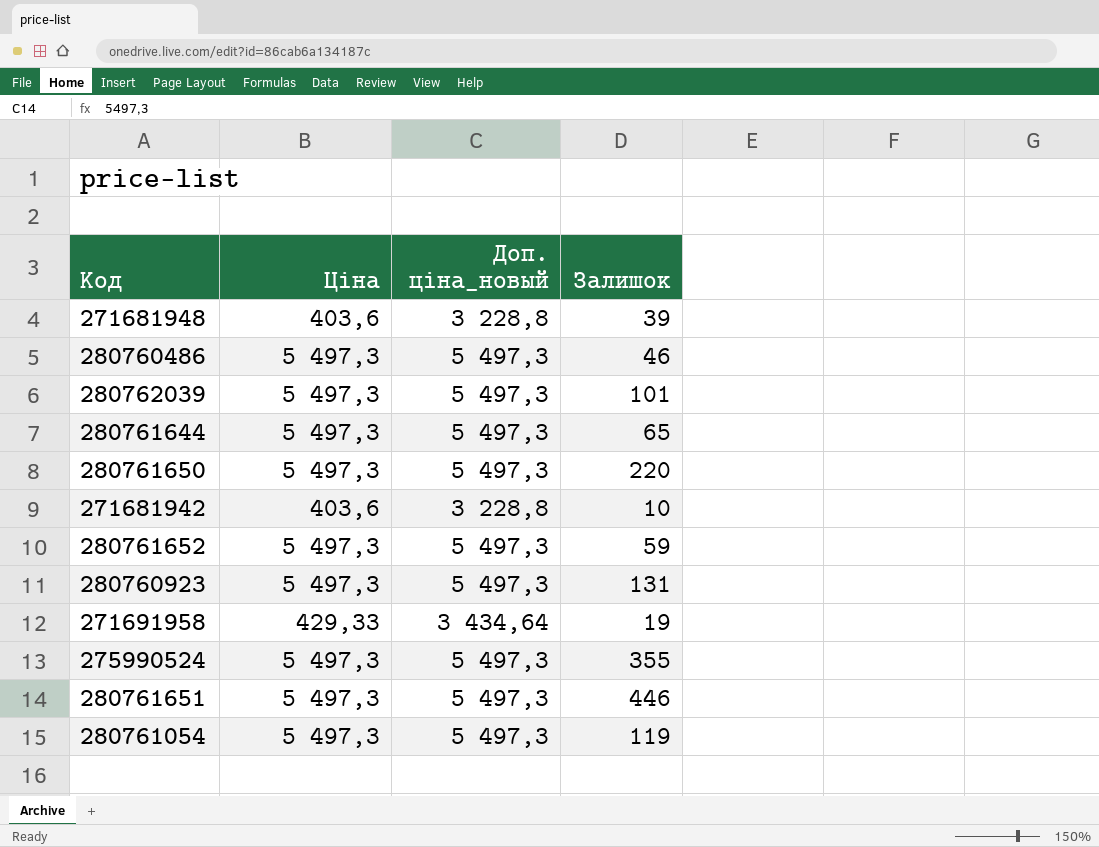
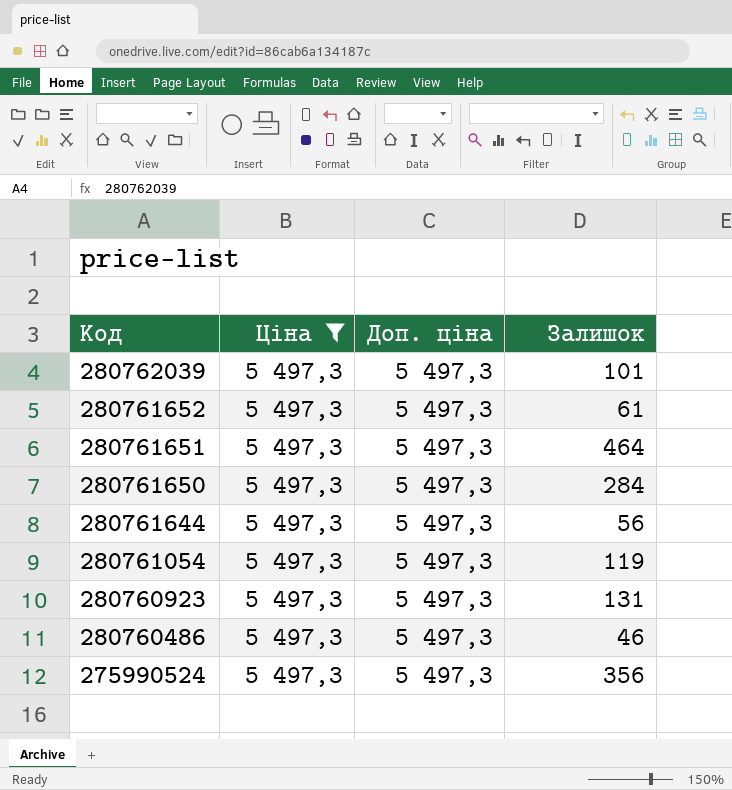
filter: none -> Ціна = 5 497,3
row order: none -> Код descending
column name: Доп. ціна_новый -> Доп. ціна
280761652 | Залишок: 59 -> 61
280761651 | Залишок: 446 -> 464
280761650 | Залишок: 220 -> 284
280761644 | Залишок: 65 -> 56
275990524 | Залишок: 355 -> 356

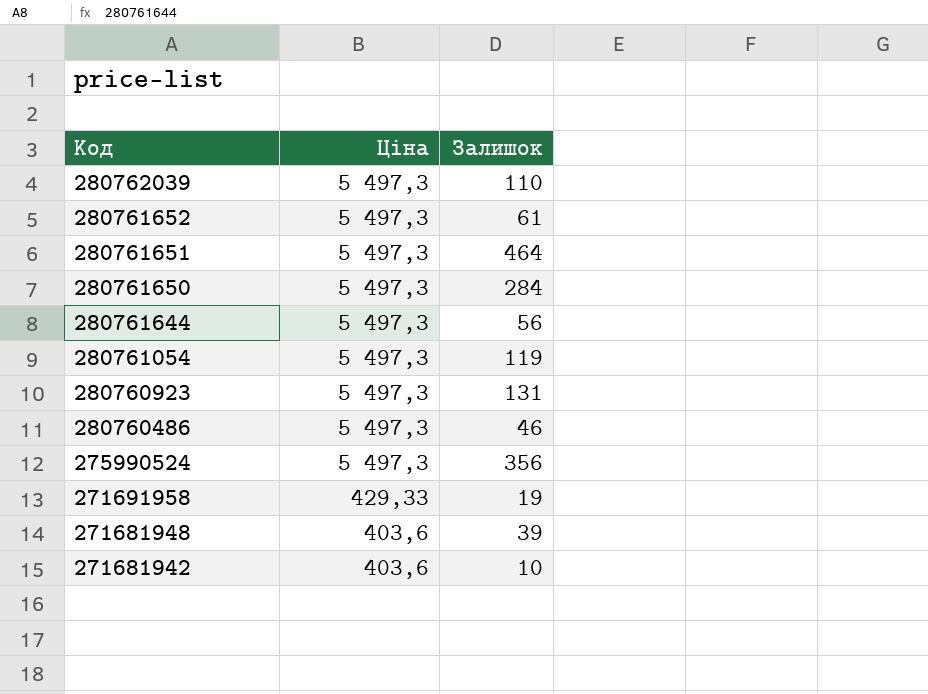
filter: Ціна = 5 497,3 -> none
column Доп. ціна | position: 3 -> none
280762039 | Залишок: 101 -> 110

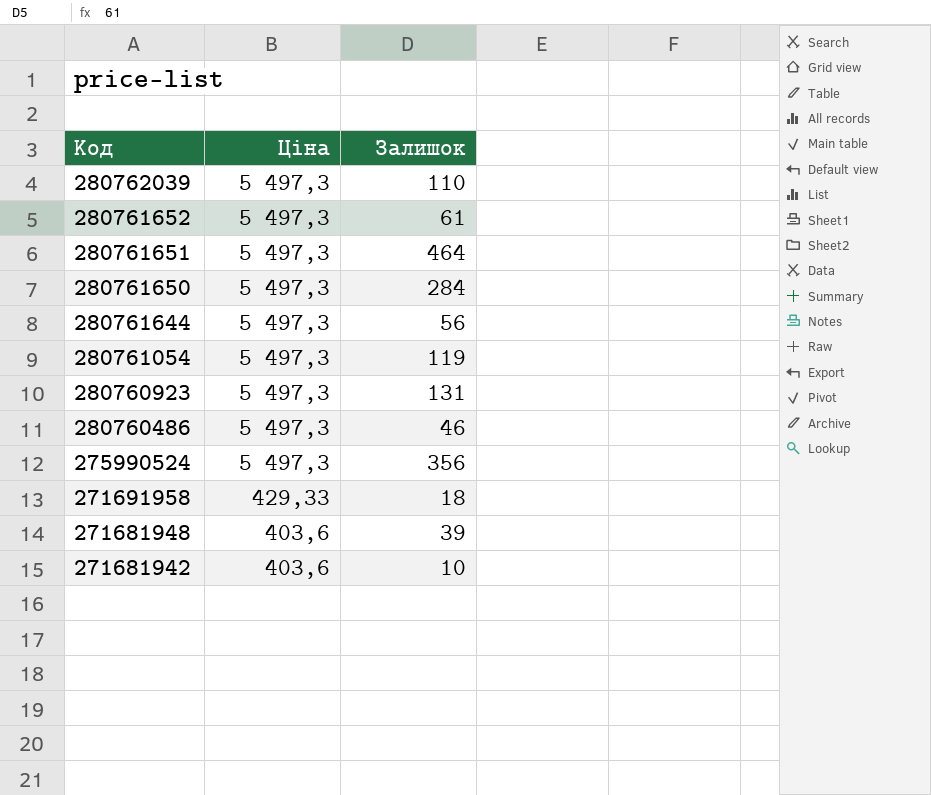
271691958 | Залишок: 19 -> 18

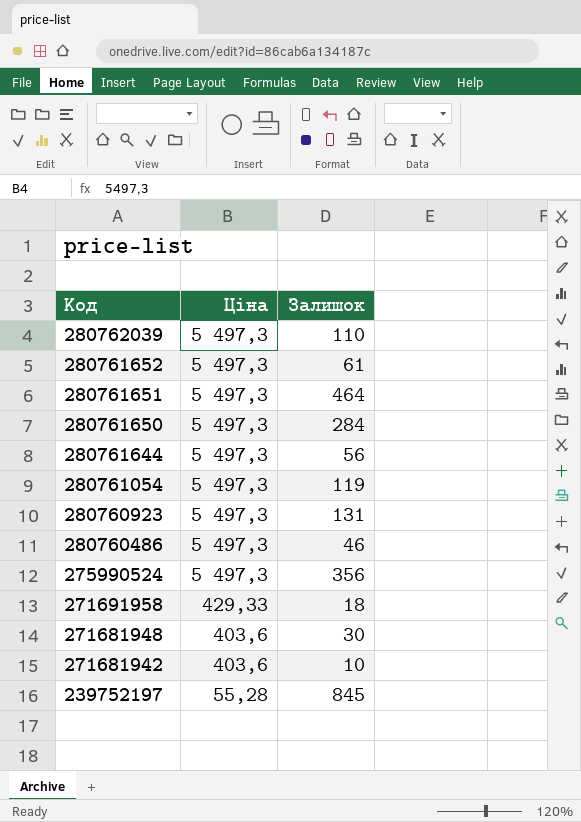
271681948 | Залишок: 39 -> 30
row 239752197: none -> 55,28 | 845

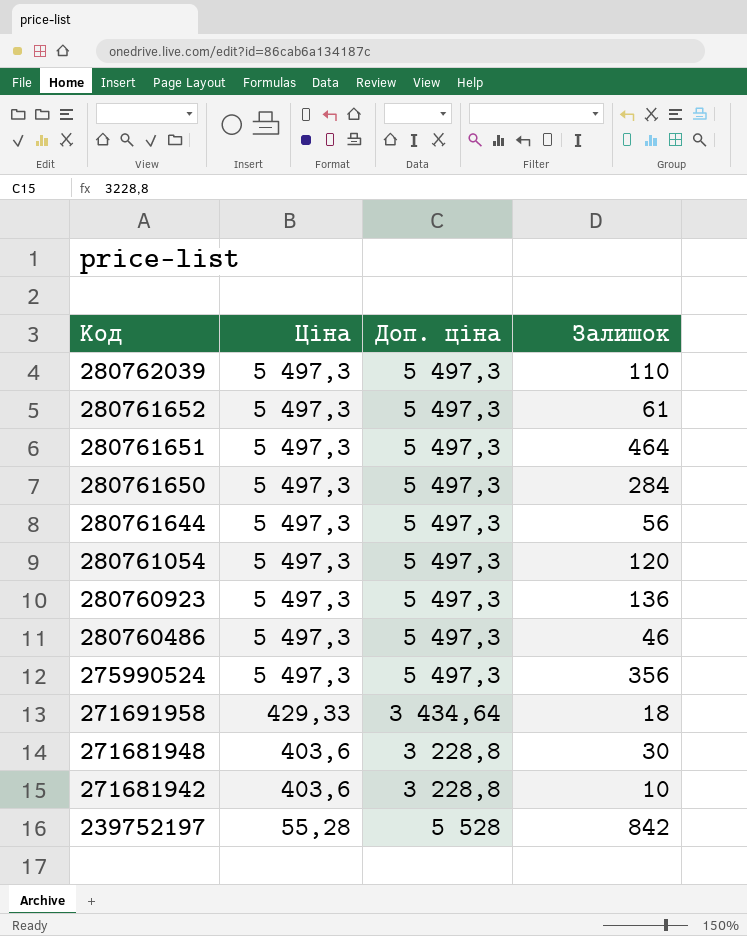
column Доп. ціна | position: none -> 3
280761054 | Залишок: 119 -> 120
280760923 | Залишок: 131 -> 136
239752197 | Залишок: 845 -> 842

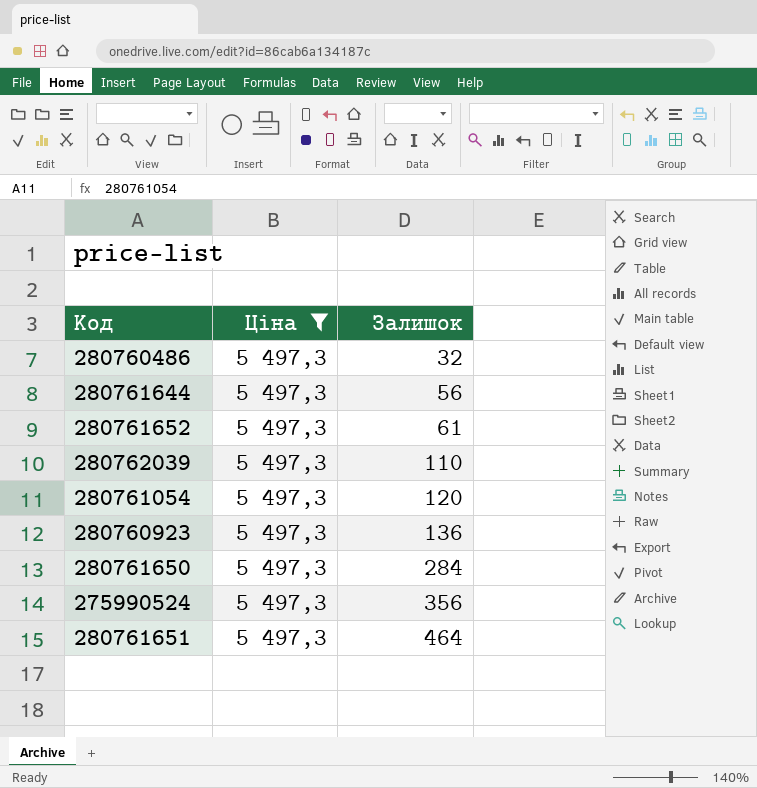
filter: none -> Ціна = 5 497,3
row order: Код descending -> Залишок ascending
column Доп. ціна | position: 3 -> none
280760486 | Залишок: 46 -> 32

